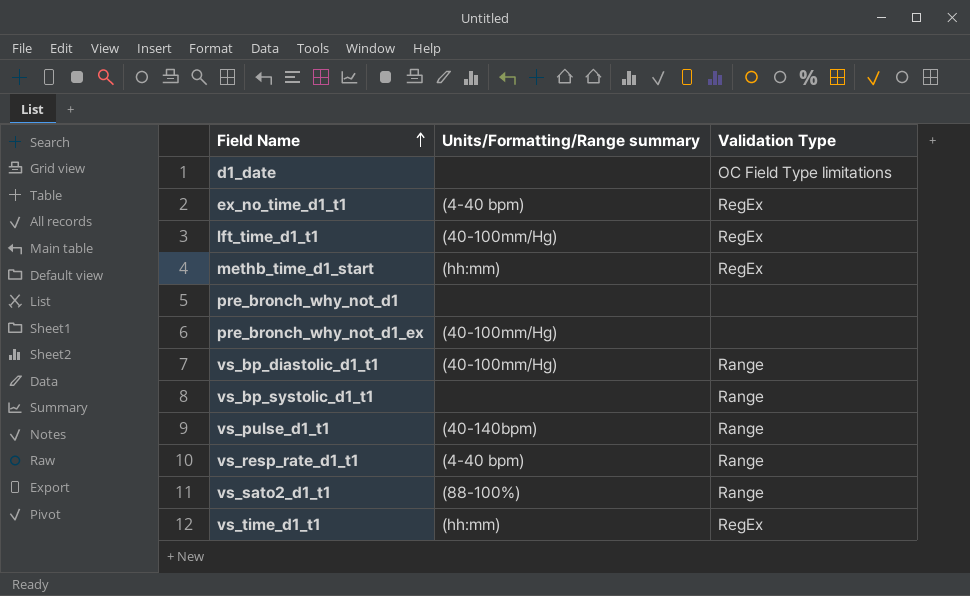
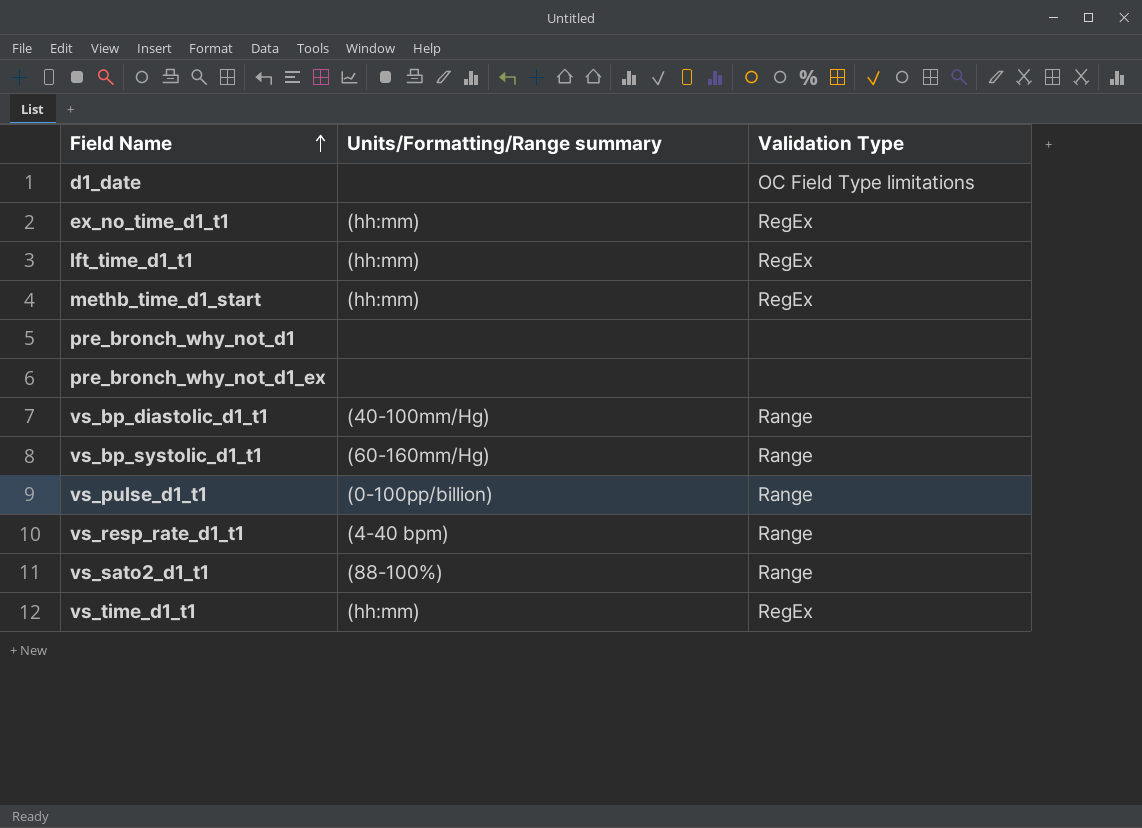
ex_no_time_d1_t1 | Units/Formatting/Range summary: (4-40 bpm) -> (hh:mm)
lft_time_d1_t1 | Units/Formatting/Range summary: (40-100mm/Hg) -> (hh:mm)
pre_bronch_why_not_d1_ex | Units/Formatting/Range summary: (40-100mm/Hg) -> none
vs_bp_systolic_d1_t1 | Units/Formatting/Range summary: none -> (60-160mm/Hg)
vs_pulse_d1_t1 | Units/Formatting/Range summary: (40-140bpm) -> (0-100pp/billion)

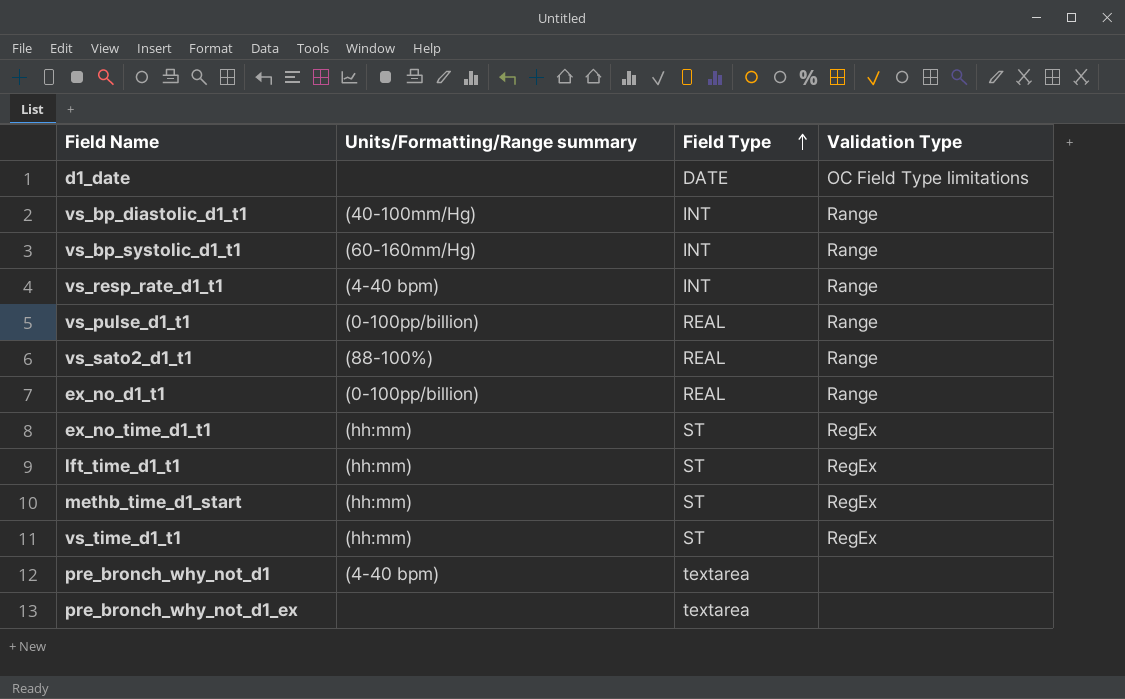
row order: Field Name ascending -> Field Type ascending
column Field Type | position: none -> 3
row ex_no_d1_t1: none -> (0-100pp/billion) | REAL | Range
pre_bronch_why_not_d1 | Units/Formatting/Range summary: none -> (4-40 bpm)

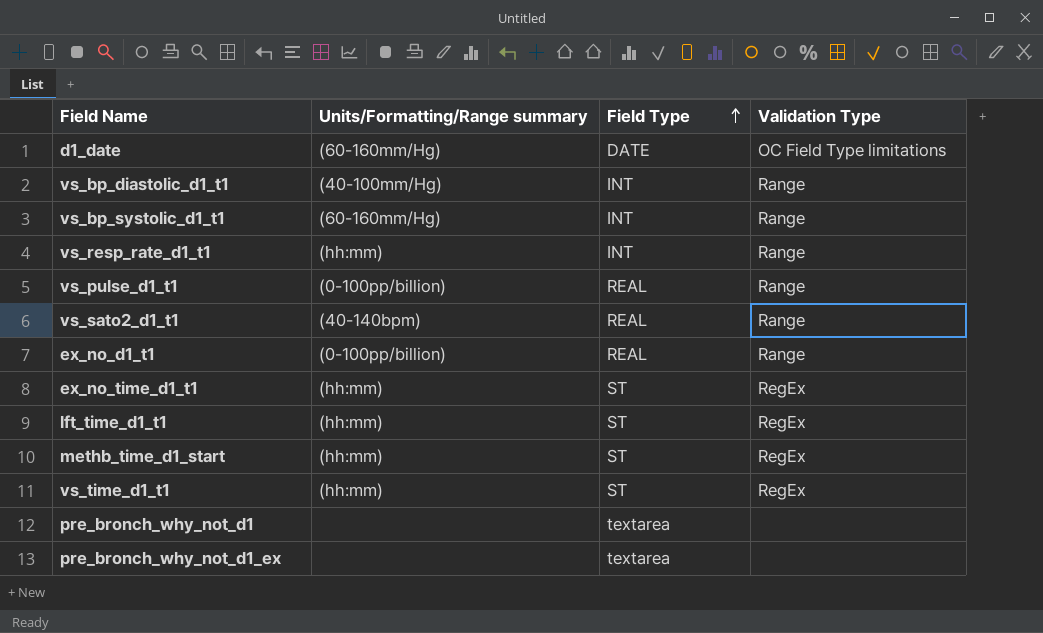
d1_date | Units/Formatting/Range summary: none -> (60-160mm/Hg)
vs_resp_rate_d1_t1 | Units/Formatting/Range summary: (4-40 bpm) -> (hh:mm)
vs_sato2_d1_t1 | Units/Formatting/Range summary: (88-100%) -> (40-140bpm)
pre_bronch_why_not_d1 | Units/Formatting/Range summary: (4-40 bpm) -> none

